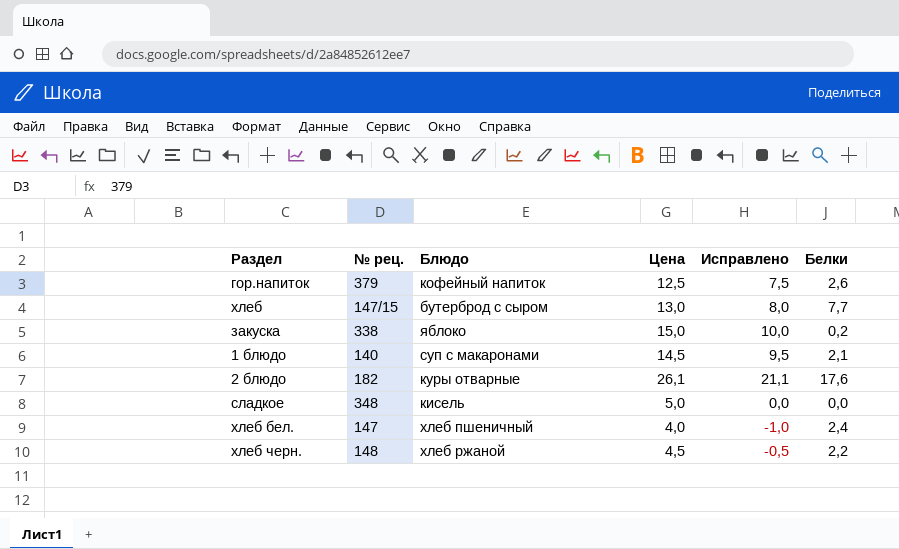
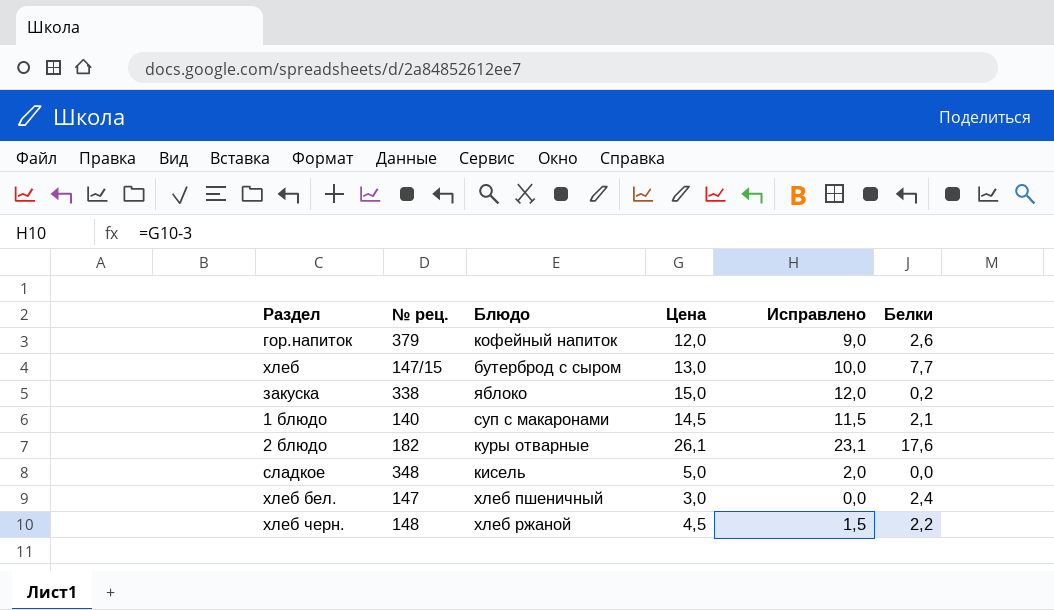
column Исправлено | formula: [Цена] - 5 -> [Цена] - 3
гор.напиток | Цена: 12,5 -> 12,0
хлеб бел. | Цена: 4,0 -> 3,0

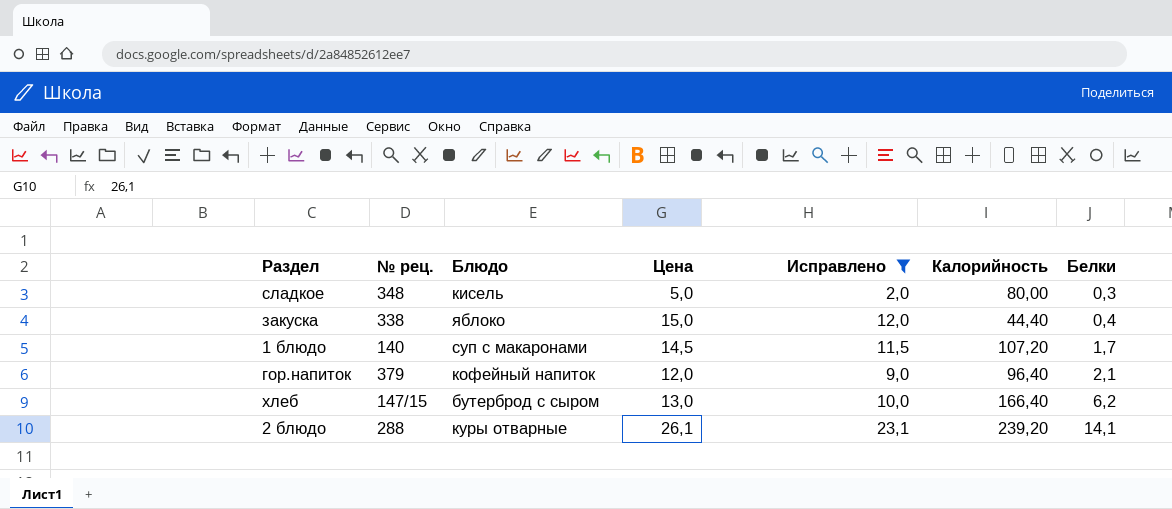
filter: none -> Исправлено >= 2,0
row order: none -> Белки ascending
column Калорийность | position: none -> 6
сладкое | Белки: 0,0 -> 0,3
закуска | Белки: 0,2 -> 0,4
1 блюдо | Белки: 2,1 -> 1,7
гор.напиток | Белки: 2,6 -> 2,1
хлеб | Белки: 7,7 -> 6,2
2 блюдо | № рец.: 182 -> 288
2 блюдо | Белки: 17,6 -> 14,1

